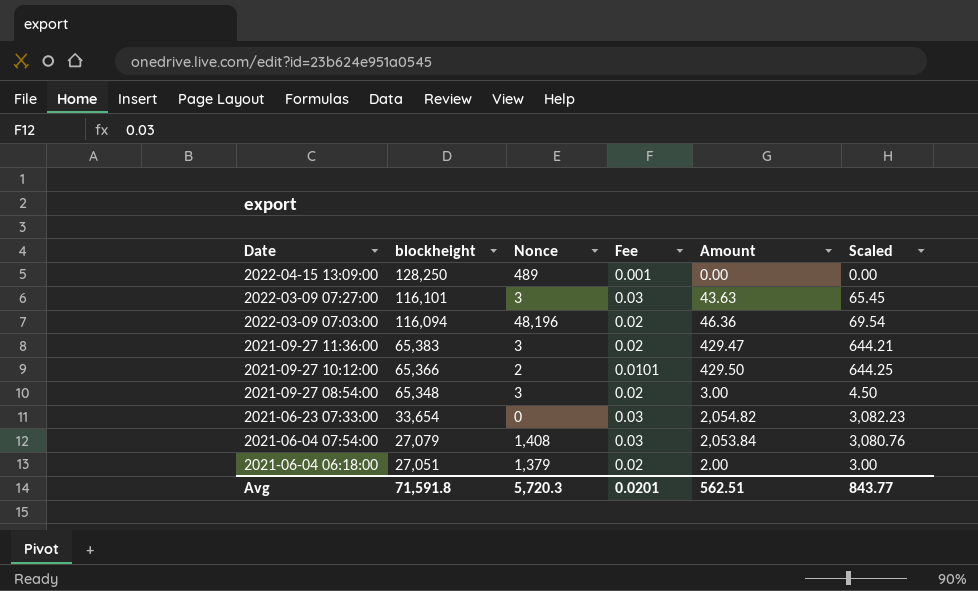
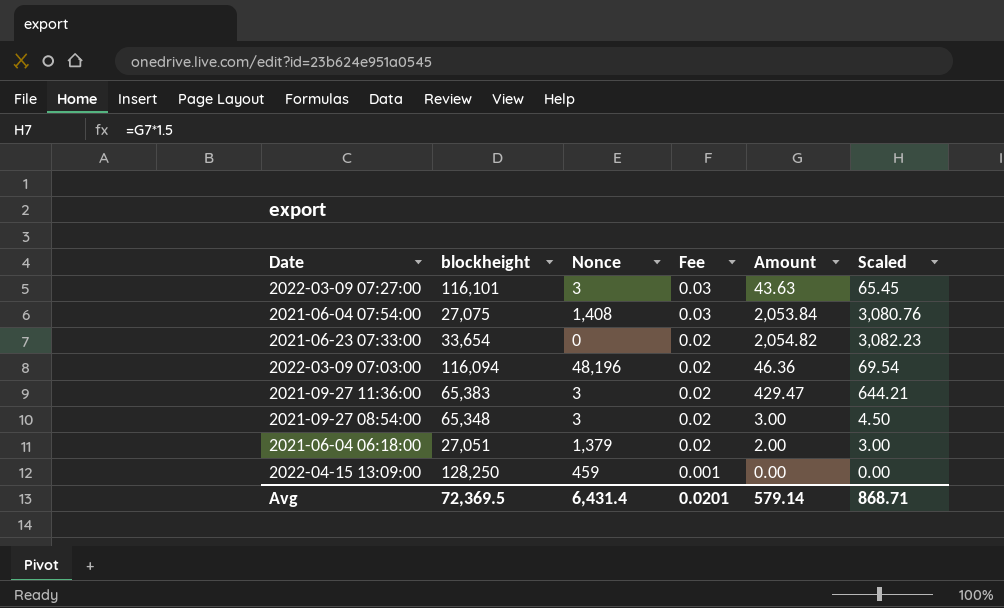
row order: Date descending -> Fee descending
row 2021-09-27 10:12:00: 65,366 | 2 | 0.0101 | 429.50 | 644.25 -> none
2021-06-04 07:54:00 | blockheight: 27,079 -> 27,075
2021-06-23 07:33:00 | Fee: 0.03 -> 0.02
2022-04-15 13:09:00 | Nonce: 489 -> 459
Avg | blockheight: 71,591.8 -> 72,369.5
Avg | Nonce: 5,720.3 -> 6,431.4
Avg | Amount: 562.51 -> 579.14
Avg | Scaled: 843.77 -> 868.71

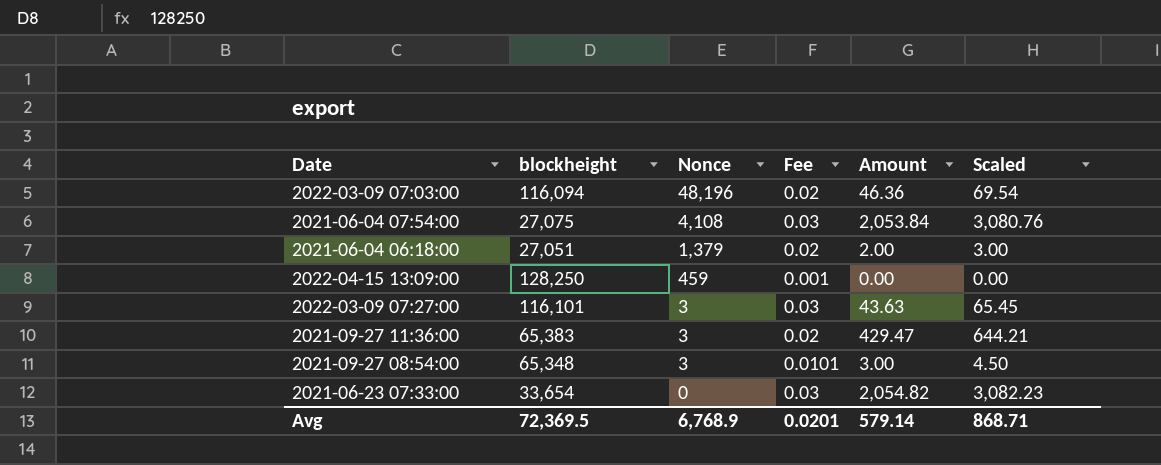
row order: Fee descending -> Nonce descending
2021-06-04 07:54:00 | Nonce: 1,408 -> 4,108
2021-09-27 08:54:00 | Fee: 0.02 -> 0.0101
2021-06-23 07:33:00 | Fee: 0.02 -> 0.03
Avg | Nonce: 6,431.4 -> 6,768.9

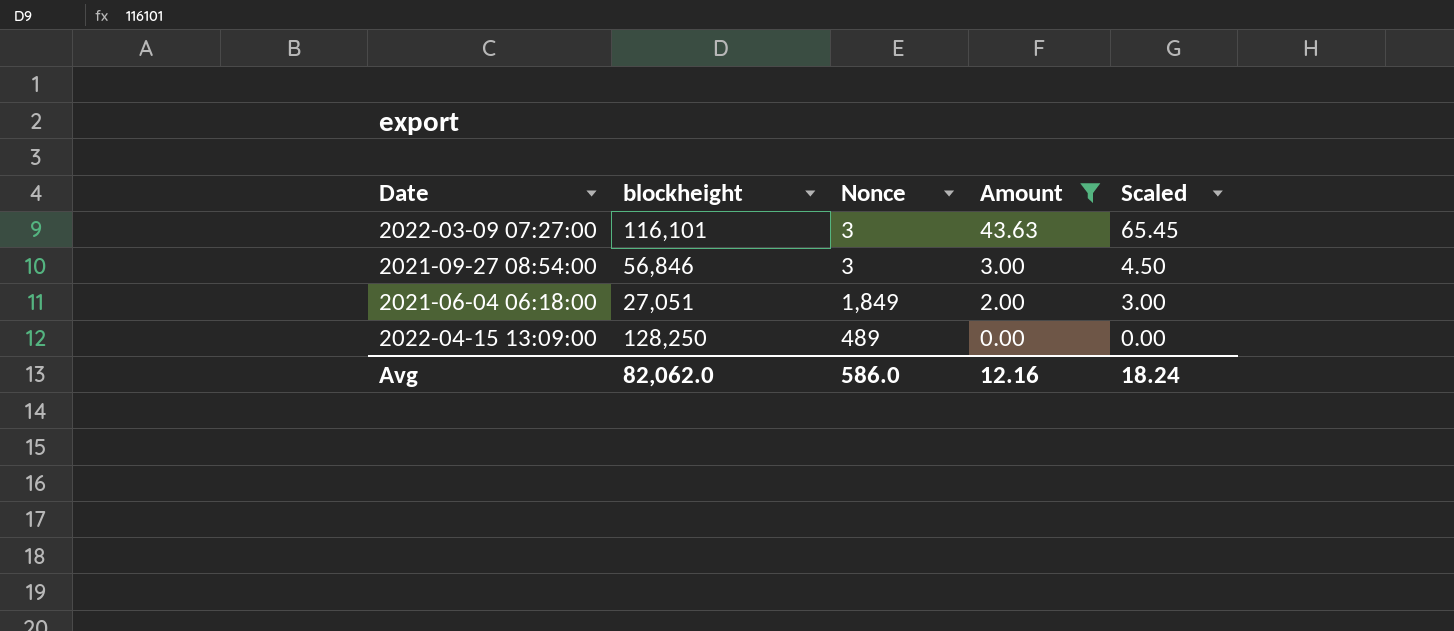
filter: none -> Amount <= 43.63
row order: Nonce descending -> Amount descending
column Fee | position: 4 -> none
2021-09-27 08:54:00 | blockheight: 65,348 -> 56,846
2021-06-04 06:18:00 | Nonce: 1,379 -> 1,849
2022-04-15 13:09:00 | Nonce: 459 -> 489
Avg | blockheight: 72,369.5 -> 82,062.0
Avg | Nonce: 6,768.9 -> 586.0
Avg | Amount: 579.14 -> 12.16
Avg | Scaled: 868.71 -> 18.24

